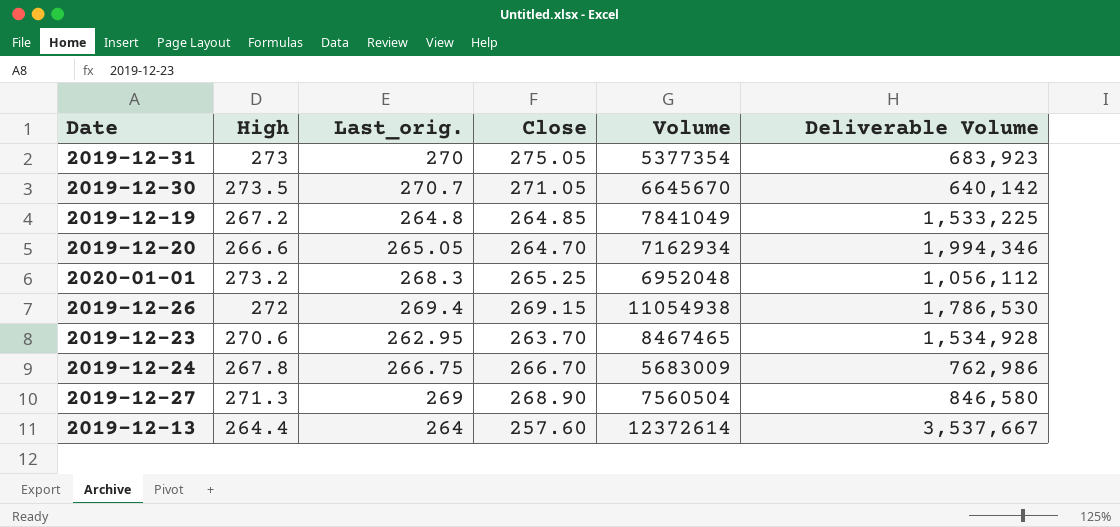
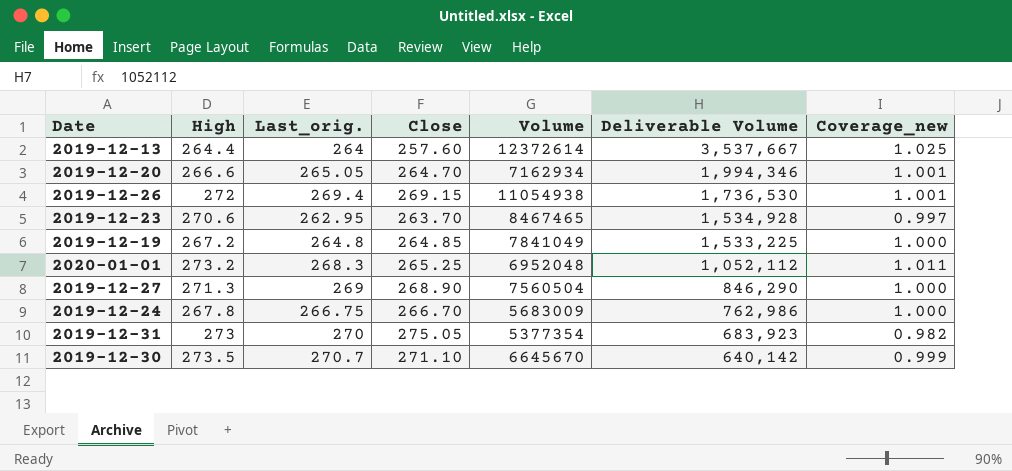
row order: none -> Deliverable Volume descending
column Coverage_new | formula: none -> [Last_orig.] / [Close]
2019-12-26 | Deliverable Volume: 1,786,530 -> 1,736,530
2020-01-01 | Deliverable Volume: 1,056,112 -> 1,052,112
2019-12-27 | Deliverable Volume: 846,580 -> 846,290
2019-12-30 | Close: 271.05 -> 271.10

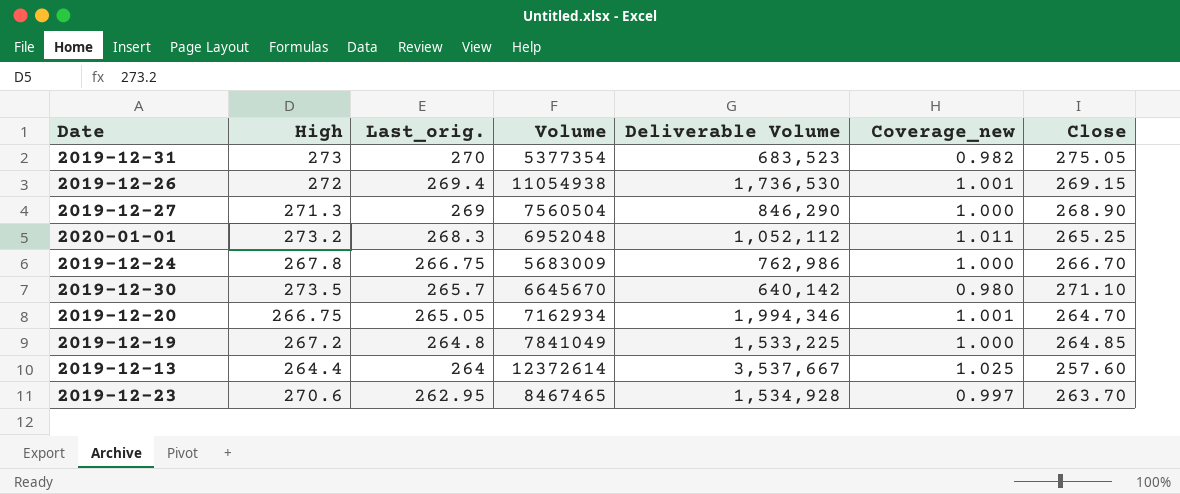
row order: Deliverable Volume descending -> Last_orig. descending
column Close | position: 4 -> 7
2019-12-31 | Deliverable Volume: 683,923 -> 683,523
2019-12-30 | Last_orig.: 270.7 -> 265.7
2019-12-30 | Coverage_new: 0.999 -> 0.980
2019-12-20 | High: 266.6 -> 266.75

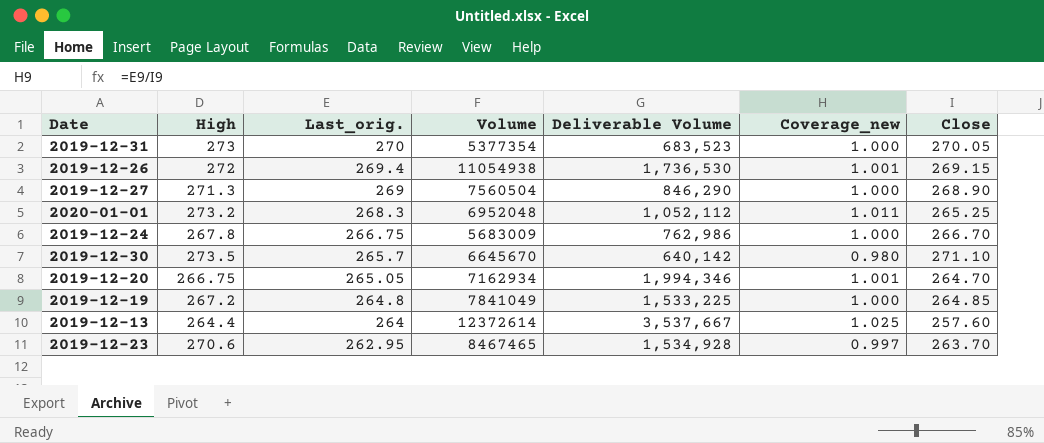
2019-12-31 | Coverage_new: 0.982 -> 1.000
2019-12-31 | Close: 275.05 -> 270.05

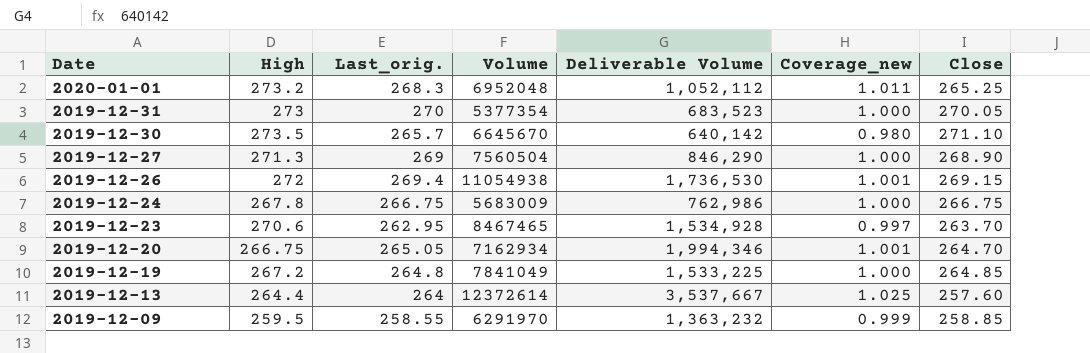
row order: Last_orig. descending -> Date descending
2019-12-24 | Close: 266.70 -> 266.75
row 2019-12-09: none -> 259.5 | 258.55 | 6291970 | 1,363,232 | 0.999 | 258.85

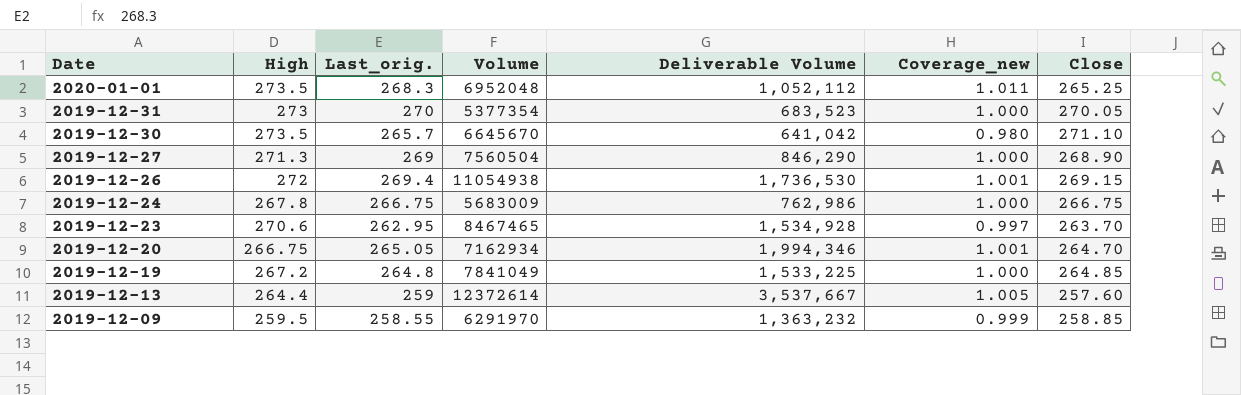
2020-01-01 | High: 273.2 -> 273.5
2019-12-30 | Deliverable Volume: 640,142 -> 641,042
2019-12-13 | Last_orig.: 264 -> 259
2019-12-13 | Coverage_new: 1.025 -> 1.005

